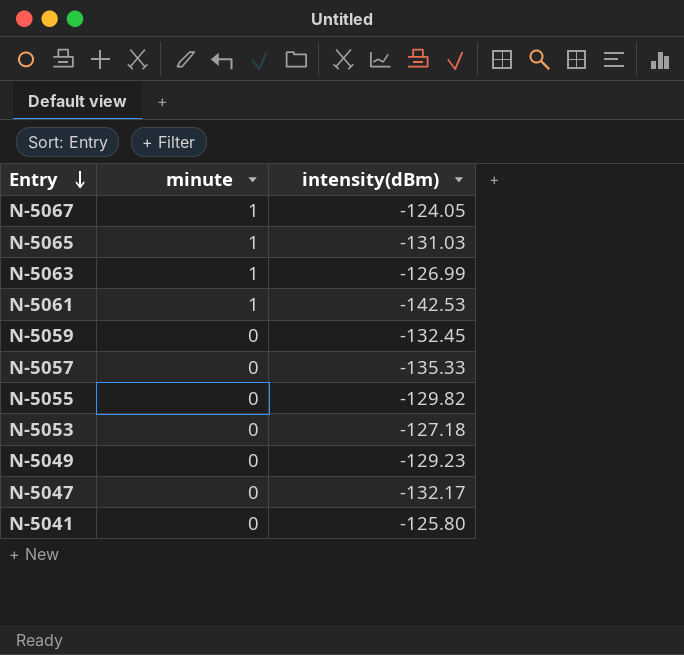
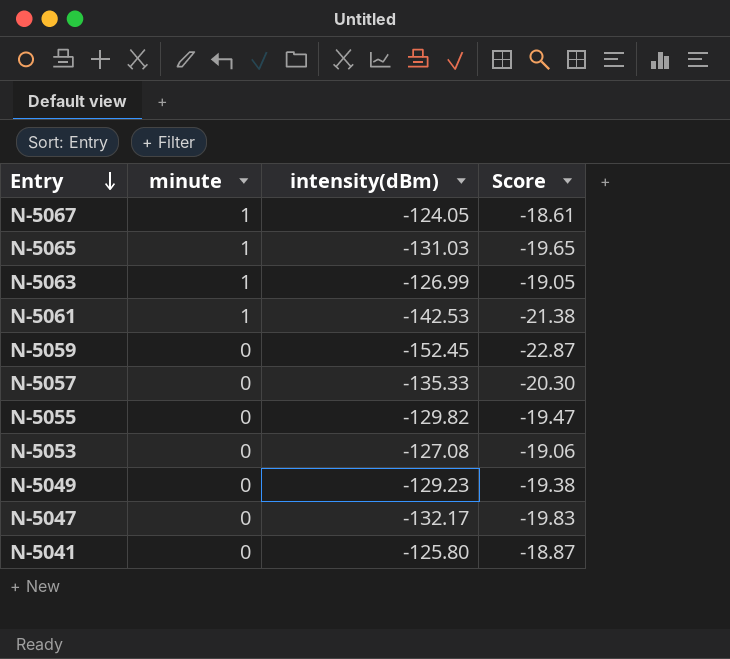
column Score | formula: none -> [intensity(dBm)] * 0.15
N-5059 | intensity(dBm): -132.45 -> -152.45
N-5053 | intensity(dBm): -127.18 -> -127.08

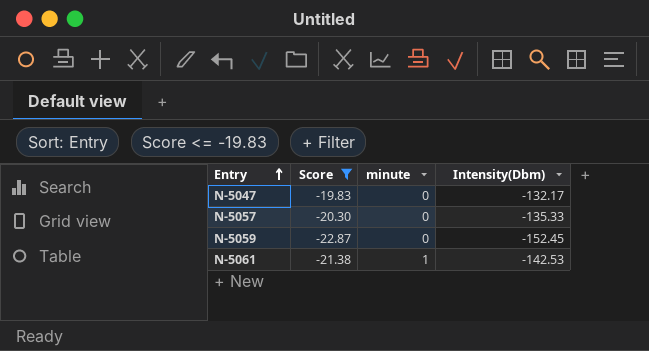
filter: none -> Score <= -19.83
row order: Entry descending -> Entry ascending
column Score | position: 4 -> 2
column name: intensity(dBm) -> Intensity(Dbm)

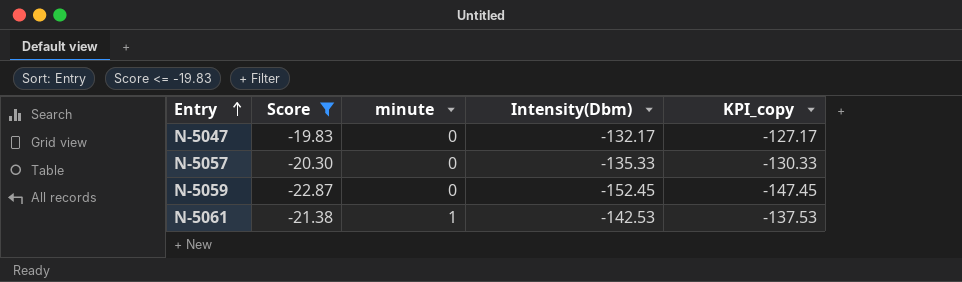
column KPI_copy | formula: none -> [Intensity(Dbm)] + 5

